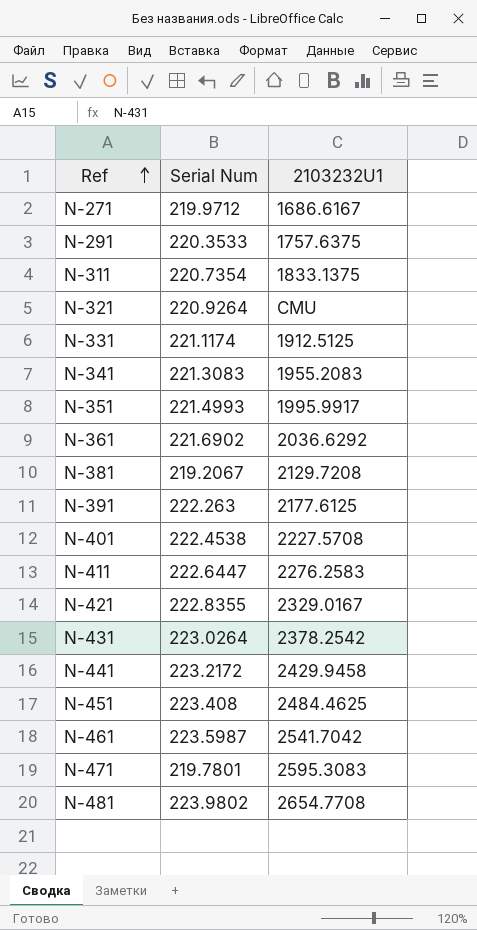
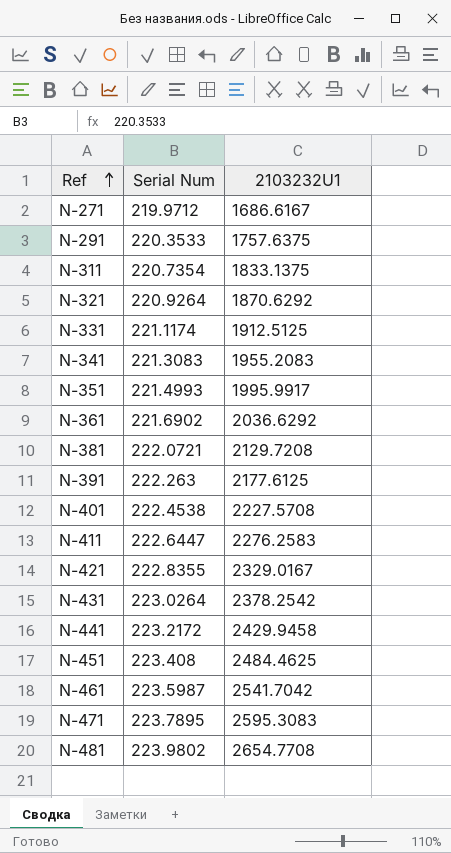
N-321 | 2103232U1: CMU -> 1870.6292
N-381 | Serial Num: 219.2067 -> 222.0721
N-471 | Serial Num: 219.7801 -> 223.7895

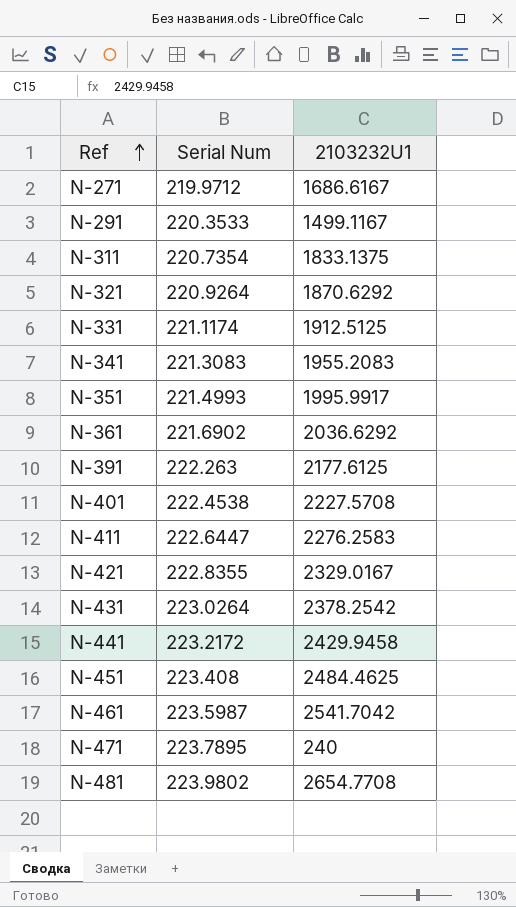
row N-381: 222.0721 | 2129.7208 -> none
N-291 | 2103232U1: 1757.6375 -> 1499.1167
N-471 | 2103232U1: 2595.3083 -> 240

